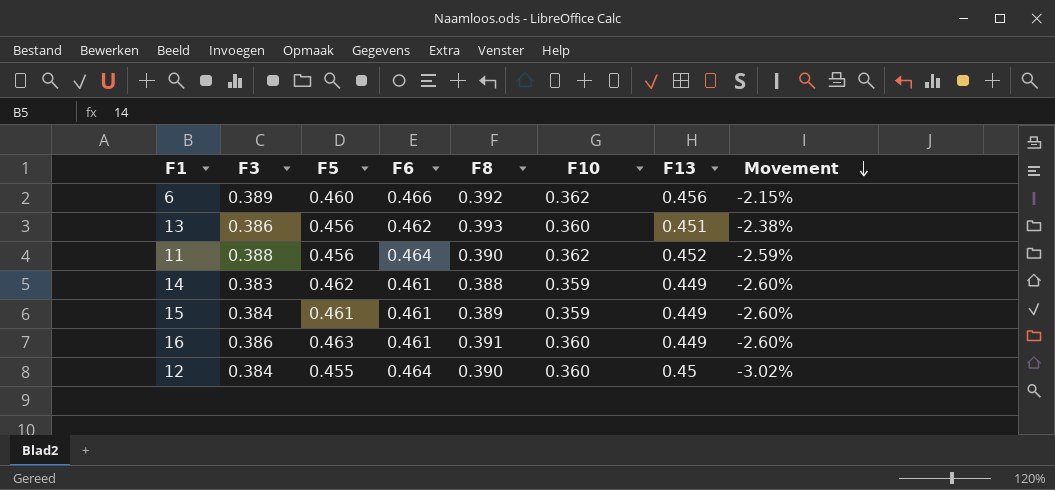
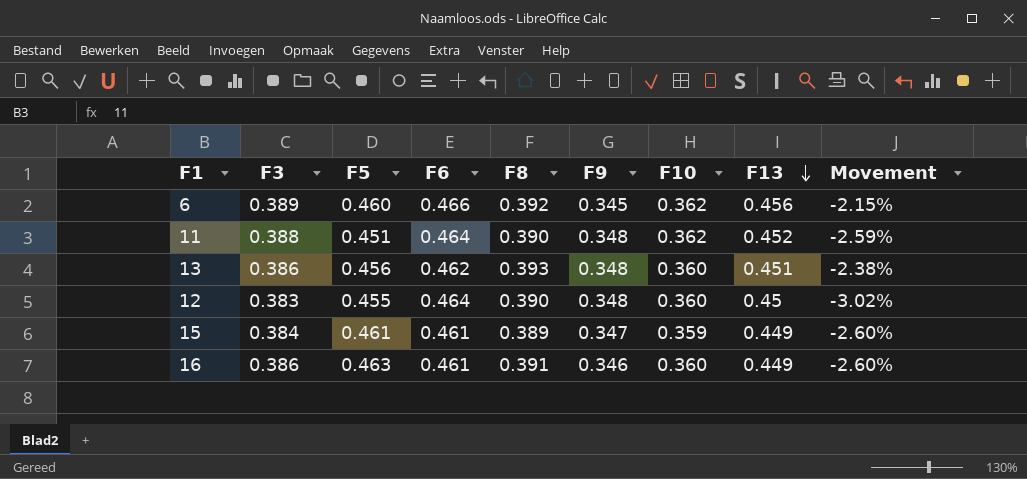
row order: Movement descending -> F13 descending
column F9 | position: none -> 6
row 14: 0.383 | 0.462 | 0.461 | 0.388 | 0.359 | 0.449 | -2.60% -> none
11 | F5: 0.456 -> 0.451
12 | F3: 0.384 -> 0.383

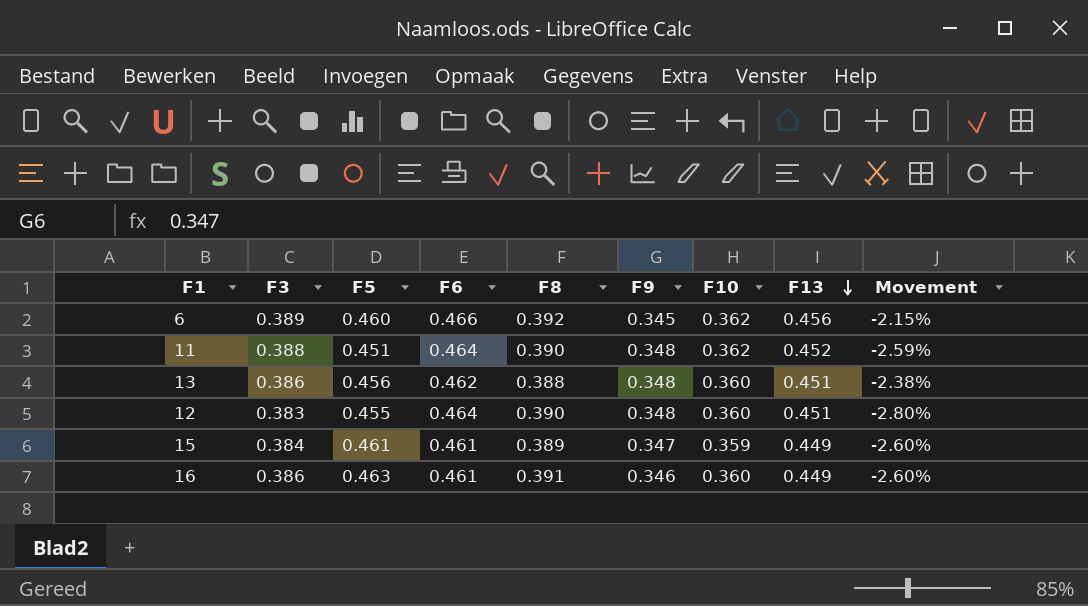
13 | F8: 0.393 -> 0.388
12 | F13: 0.45 -> 0.451
12 | Movement: -3.02% -> -2.80%

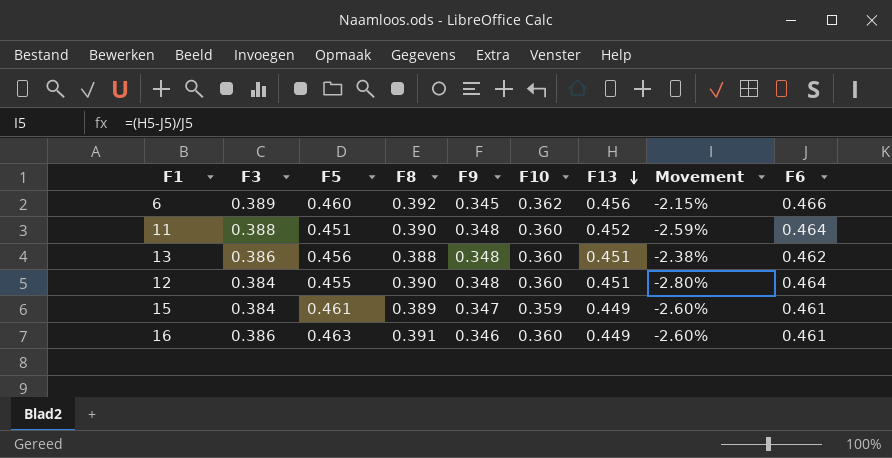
column F6 | position: 4 -> 9
11 | F10: 0.362 -> 0.360
12 | F3: 0.383 -> 0.384

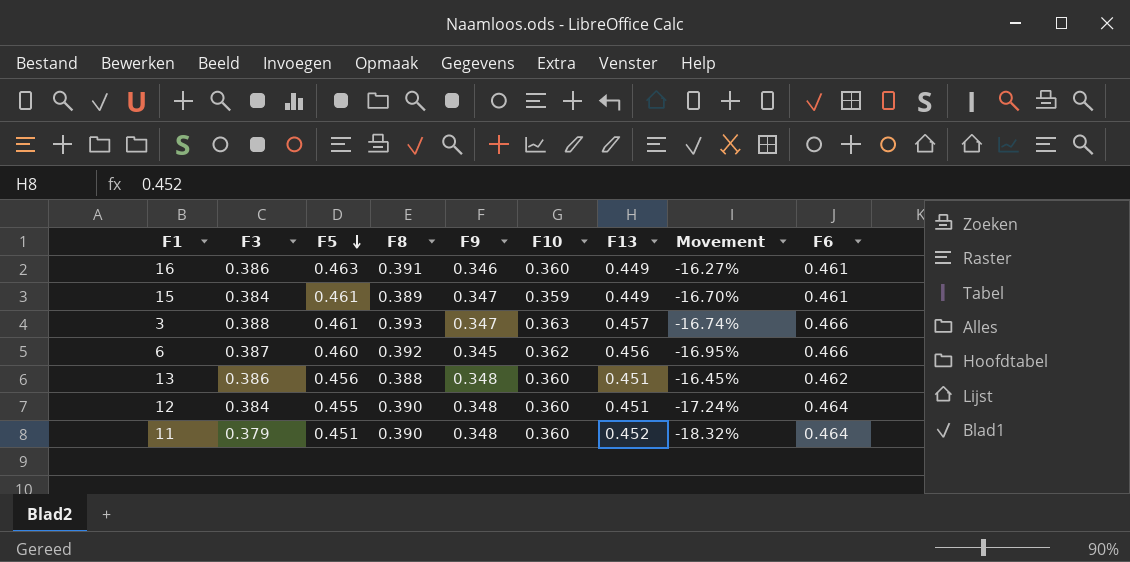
row order: F13 descending -> F5 descending
column Movement | formula: ([F13] - [F6]) / [F6] -> ([F3] - [F6]) / [F6]
row 3: none -> 0.388 | 0.461 | 0.393 | 0.347 | 0.363 | 0.457 | -16.74% | 0.466
6 | F3: 0.389 -> 0.387
11 | F3: 0.388 -> 0.379

